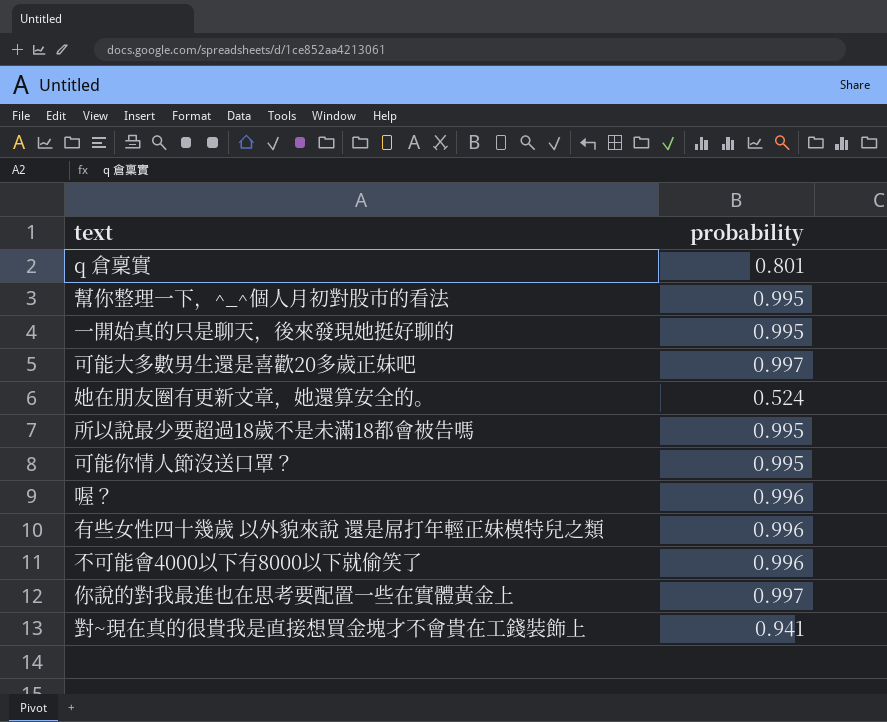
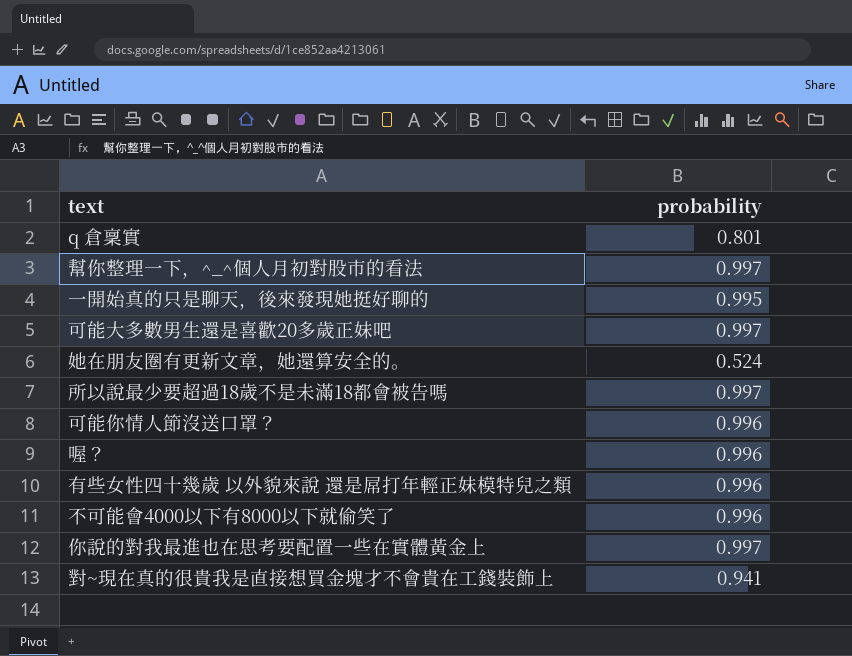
幫你整理一下，^_^個人月初對股市的看法 | probability: 0.995 -> 0.997
所以說最少要超過18歲不是未滿18都會被告嗎 | probability: 0.995 -> 0.997
可能你情人節沒送口罩？ | probability: 0.995 -> 0.996

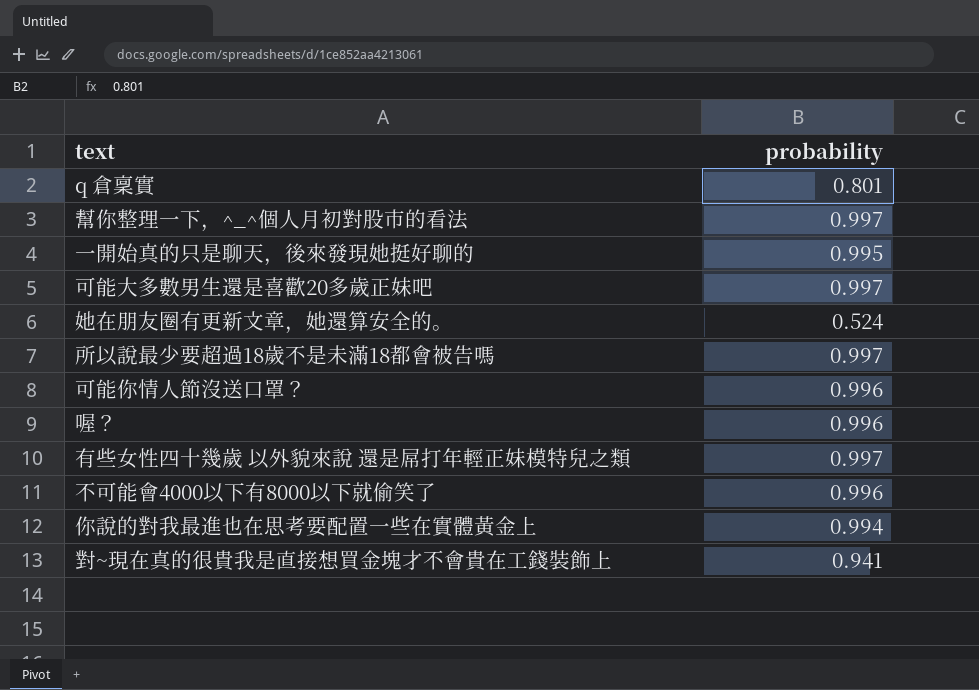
有些女性四十幾歲 以外貌來說 還是屌打年輕正妹模特兒之類 | probability: 0.996 -> 0.997
你說的對我最進也在思考要配置一些在實體黃金上 | probability: 0.997 -> 0.994

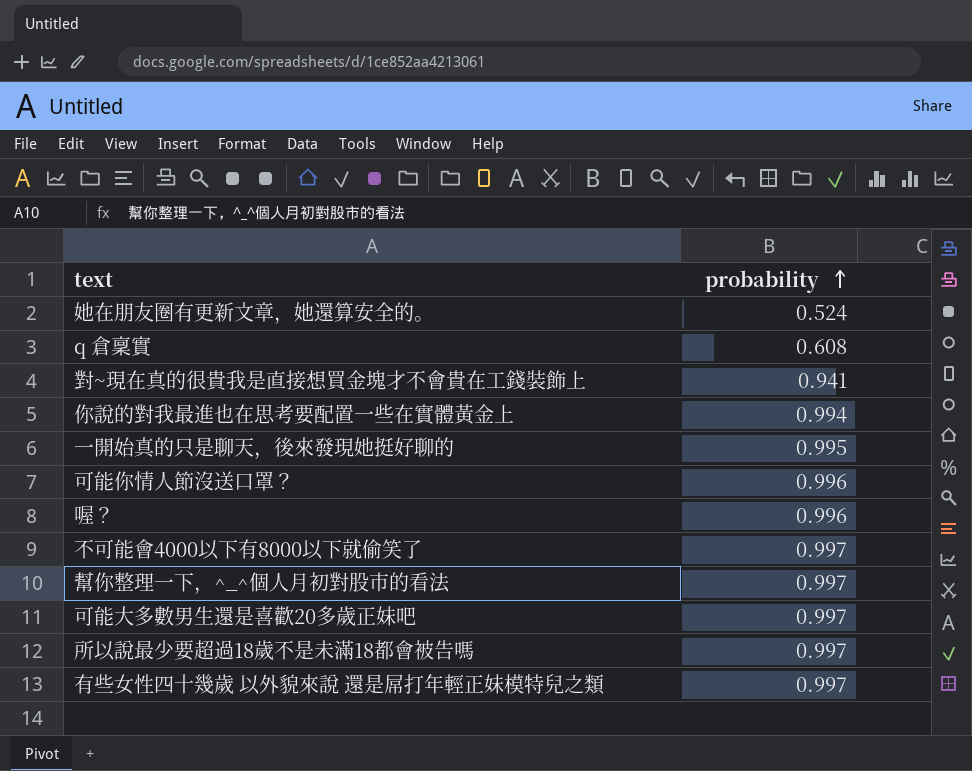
row order: none -> probability ascending
q 倉稟實 | probability: 0.801 -> 0.608
不可能會4000以下有8000以下就偷笑了 | probability: 0.996 -> 0.997

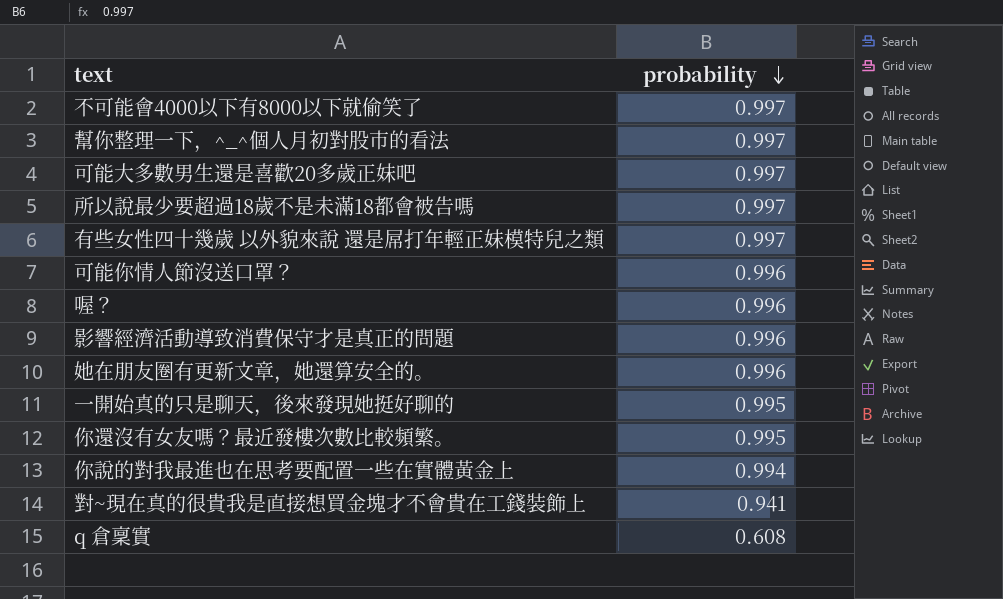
row order: probability ascending -> probability descending
row 影響經濟活動導致消費保守才是真正的問題: none -> 0.996
她在朋友圈有更新文章，她還算安全的。 | probability: 0.524 -> 0.996
row 你還沒有女友嗎？最近發樓次數比較頻繁。: none -> 0.995

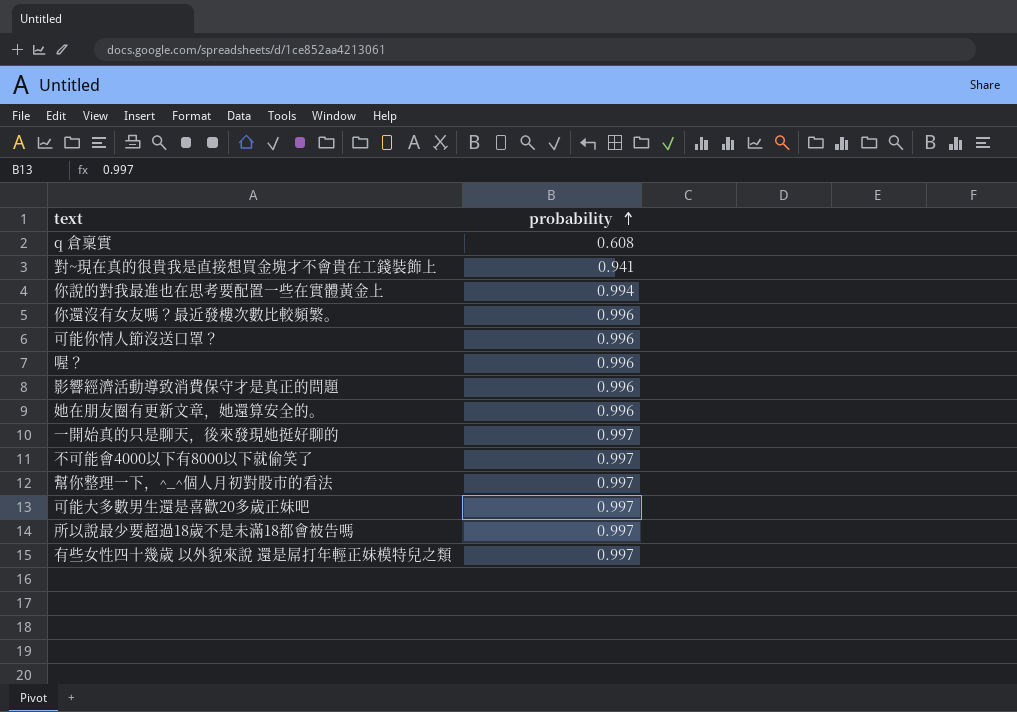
row order: probability descending -> probability ascending
你還沒有女友嗎？最近發樓次數比較頻繁。 | probability: 0.995 -> 0.996
一開始真的只是聊天，後來發現她挺好聊的 | probability: 0.995 -> 0.997

